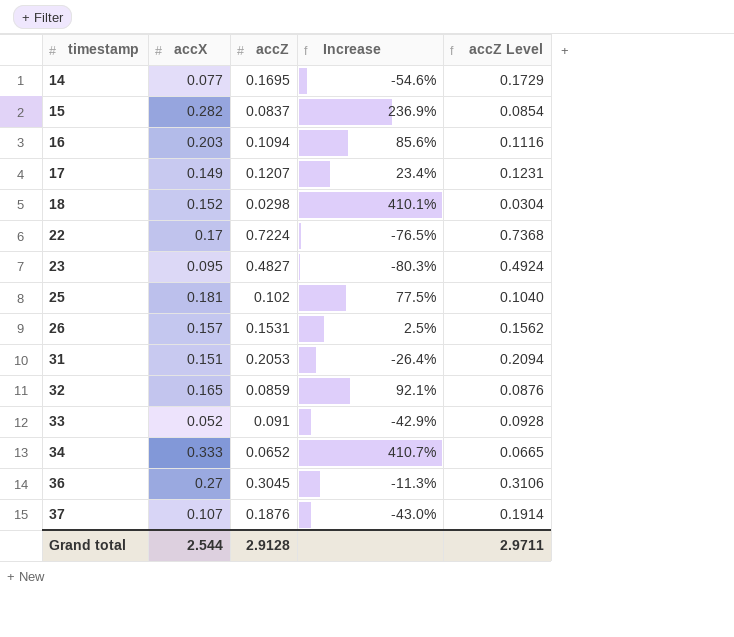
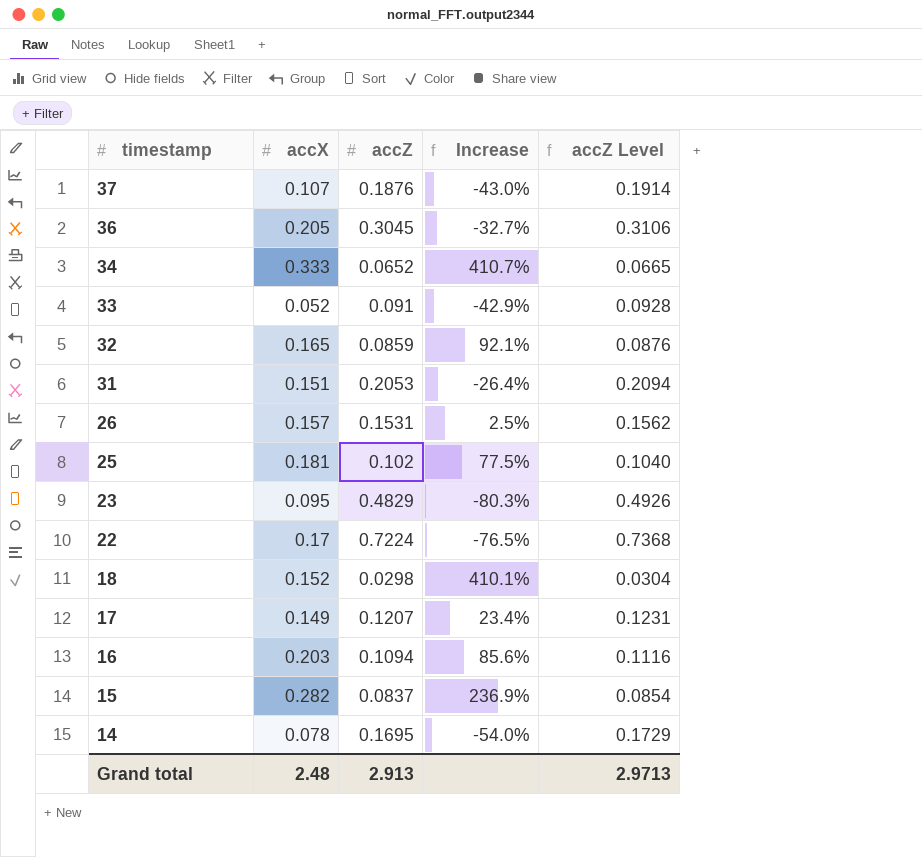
row order: timestamp ascending -> timestamp descending
36 | accX: 0.27 -> 0.205
36 | Increase: -11.3% -> -32.7%
23 | accZ: 0.4827 -> 0.4829
23 | accZ Level: 0.4924 -> 0.4926
14 | accX: 0.077 -> 0.078
14 | Increase: -54.6% -> -54.0%
Grand total | accX: 2.544 -> 2.48
Grand total | accZ: 2.9128 -> 2.913
Grand total | accZ Level: 2.9711 -> 2.9713

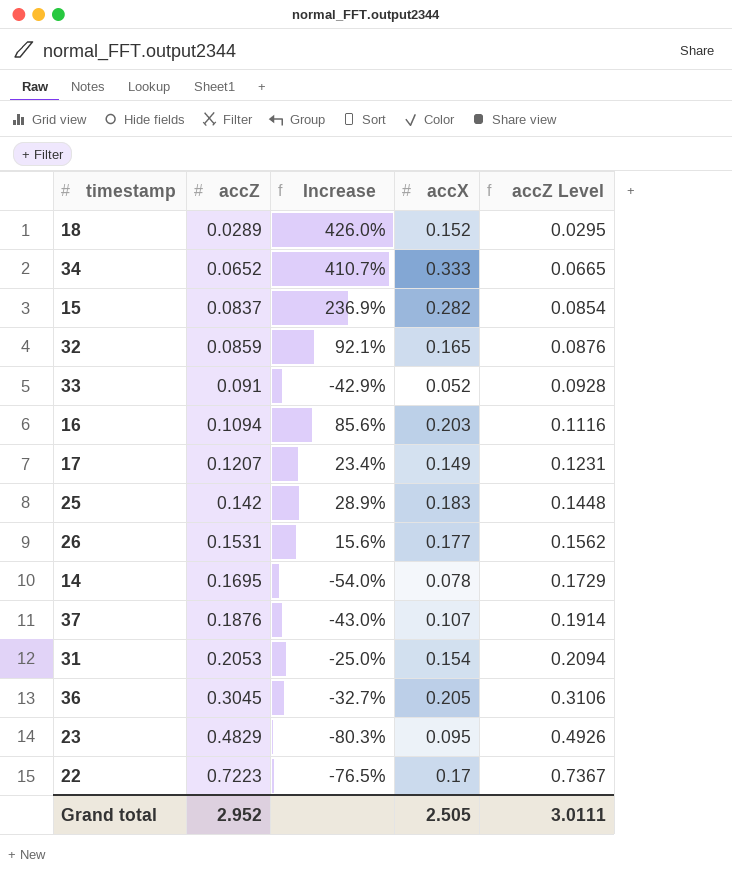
row order: timestamp descending -> accZ ascending
column accX | position: 2 -> 4
18 | accZ: 0.0298 -> 0.0289
18 | Increase: 410.1% -> 426.0%
18 | accZ Level: 0.0304 -> 0.0295
25 | accZ: 0.102 -> 0.142
25 | Increase: 77.5% -> 28.9%
25 | accX: 0.181 -> 0.183
25 | accZ Level: 0.1040 -> 0.1448
26 | Increase: 2.5% -> 15.6%
26 | accX: 0.157 -> 0.177
31 | Increase: -26.4% -> -25.0%
31 | accX: 0.151 -> 0.154
22 | accZ: 0.7224 -> 0.7223
22 | accZ Level: 0.7368 -> 0.7367
Grand total | accZ: 2.913 -> 2.952
Grand total | accX: 2.48 -> 2.505
Grand total | accZ Level: 2.9713 -> 3.0111

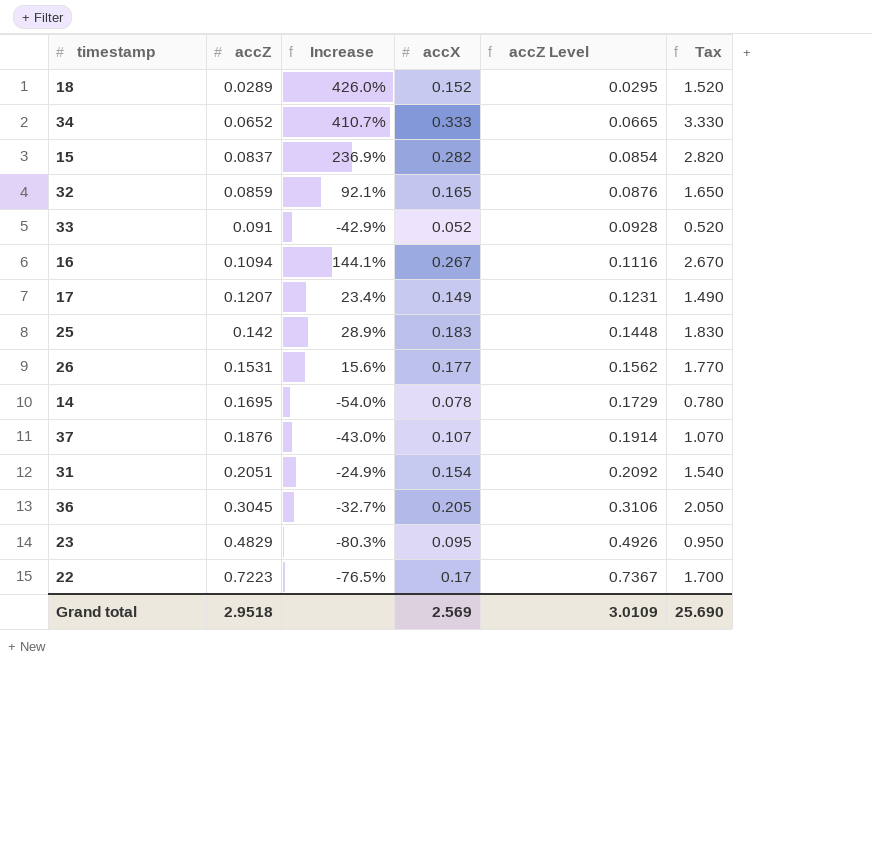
column Tax | formula: none -> [accX] * 10
16 | Increase: 85.6% -> 144.1%
16 | accX: 0.203 -> 0.267
31 | accZ: 0.2053 -> 0.2051
31 | Increase: -25.0% -> -24.9%
31 | accZ Level: 0.2094 -> 0.2092
Grand total | accZ: 2.952 -> 2.9518
Grand total | accX: 2.505 -> 2.569
Grand total | accZ Level: 3.0111 -> 3.0109

